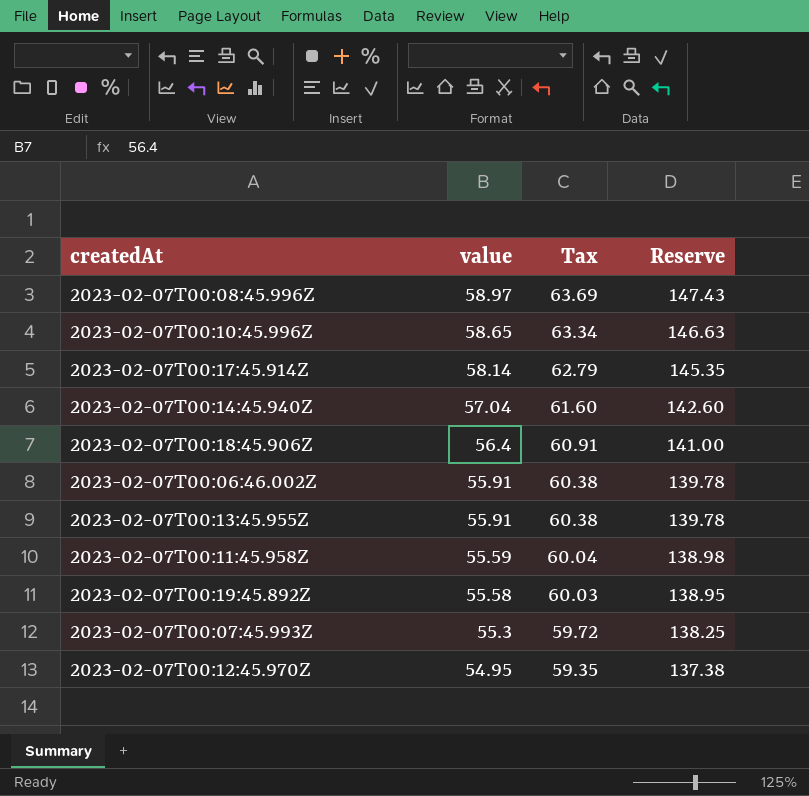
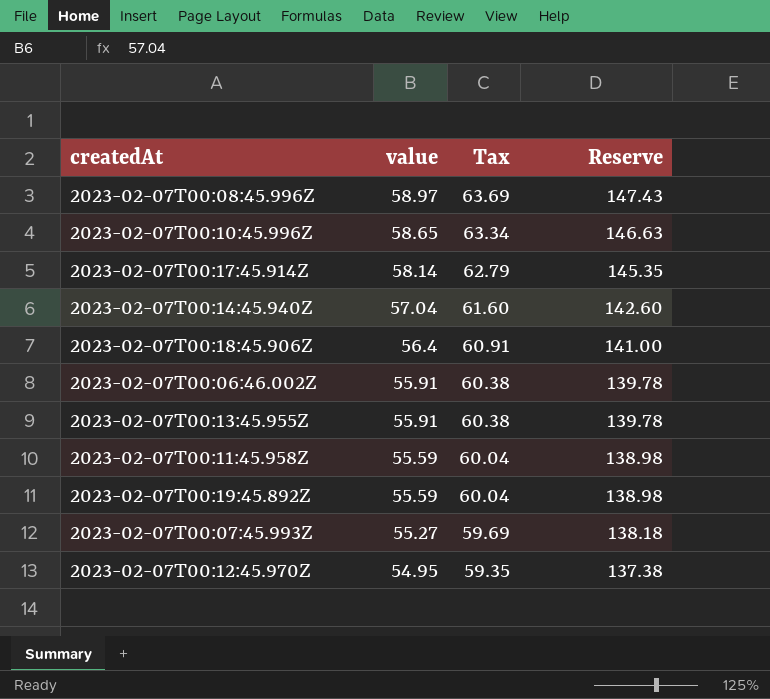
2023-02-07T00:19:45.892Z | value: 55.58 -> 55.59
2023-02-07T00:19:45.892Z | Tax: 60.03 -> 60.04
2023-02-07T00:19:45.892Z | Reserve: 138.95 -> 138.98
2023-02-07T00:07:45.993Z | value: 55.3 -> 55.27
2023-02-07T00:07:45.993Z | Tax: 59.72 -> 59.69
2023-02-07T00:07:45.993Z | Reserve: 138.25 -> 138.18

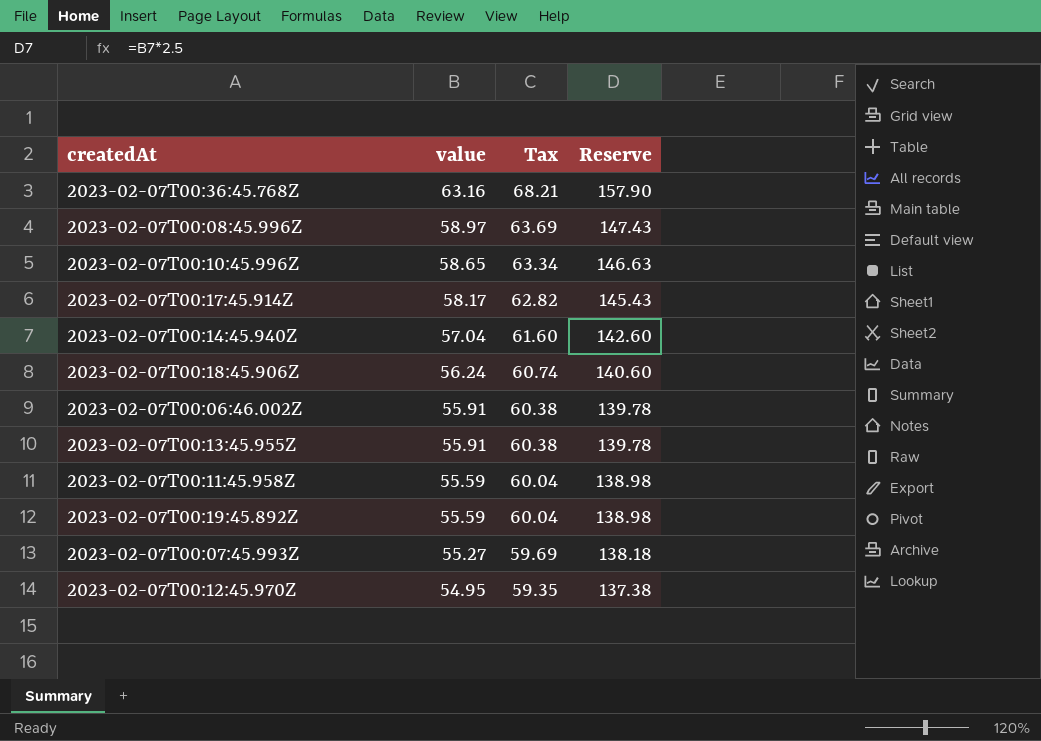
row 2023-02-07T00:36:45.768Z: none -> 63.16 | 68.21 | 157.90
2023-02-07T00:17:45.914Z | value: 58.14 -> 58.17
2023-02-07T00:17:45.914Z | Tax: 62.79 -> 62.82
2023-02-07T00:17:45.914Z | Reserve: 145.35 -> 145.43
2023-02-07T00:18:45.906Z | value: 56.4 -> 56.24
2023-02-07T00:18:45.906Z | Tax: 60.91 -> 60.74
2023-02-07T00:18:45.906Z | Reserve: 141.00 -> 140.60

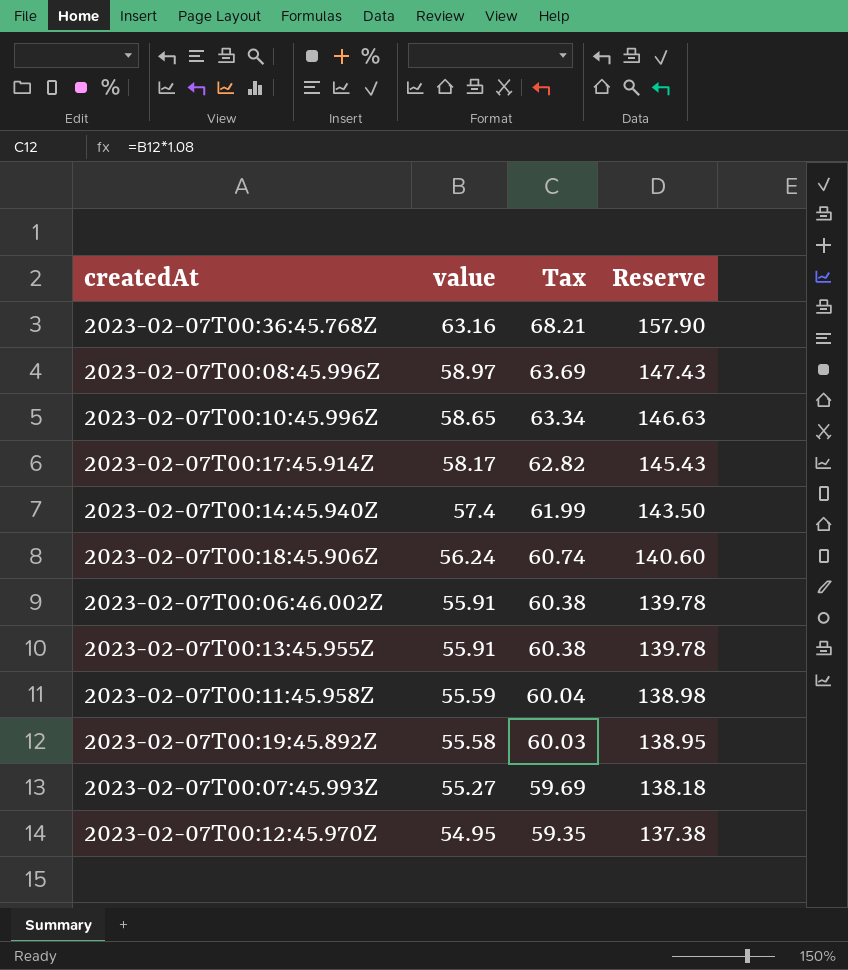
2023-02-07T00:14:45.940Z | value: 57.04 -> 57.4
2023-02-07T00:14:45.940Z | Tax: 61.60 -> 61.99
2023-02-07T00:14:45.940Z | Reserve: 142.60 -> 143.50
2023-02-07T00:19:45.892Z | value: 55.59 -> 55.58
2023-02-07T00:19:45.892Z | Tax: 60.04 -> 60.03
2023-02-07T00:19:45.892Z | Reserve: 138.98 -> 138.95

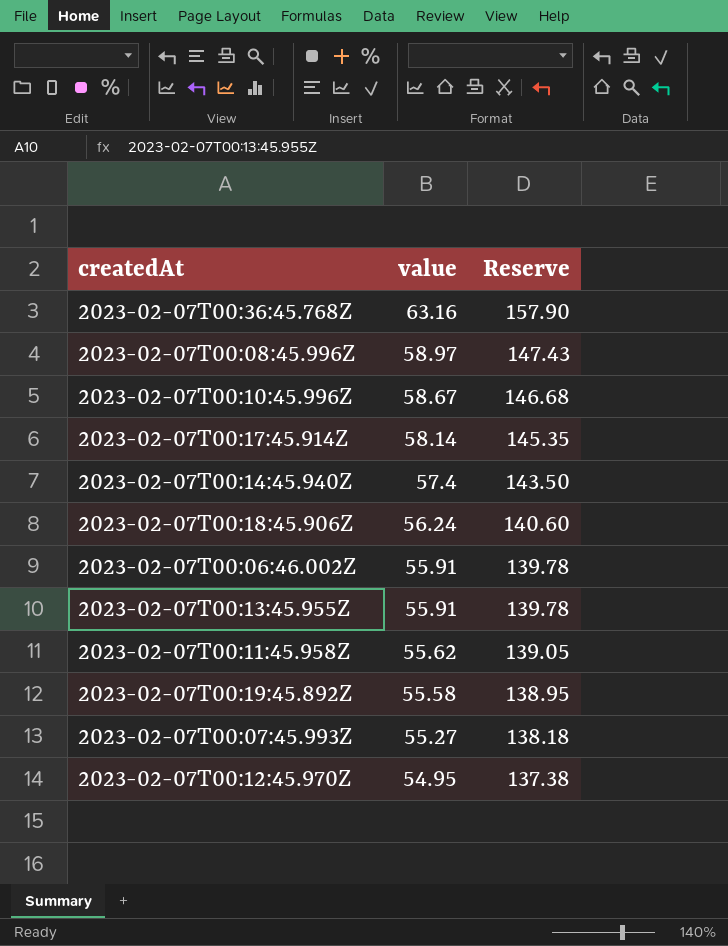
column Tax | formula: [value] * 1.08 -> none
2023-02-07T00:10:45.996Z | value: 58.65 -> 58.67
2023-02-07T00:10:45.996Z | Reserve: 146.63 -> 146.68
2023-02-07T00:17:45.914Z | value: 58.17 -> 58.14
2023-02-07T00:17:45.914Z | Reserve: 145.43 -> 145.35
2023-02-07T00:11:45.958Z | value: 55.59 -> 55.62
2023-02-07T00:11:45.958Z | Reserve: 138.98 -> 139.05

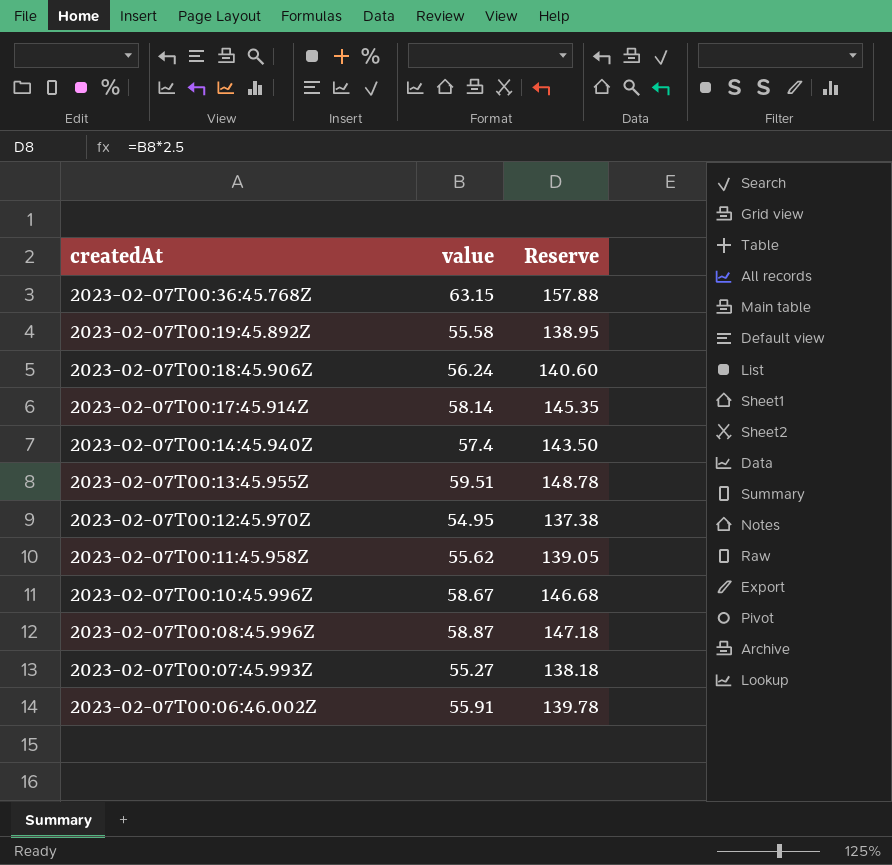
row order: value descending -> createdAt descending
2023-02-07T00:36:45.768Z | value: 63.16 -> 63.15
2023-02-07T00:36:45.768Z | Reserve: 157.90 -> 157.88
2023-02-07T00:13:45.955Z | value: 55.91 -> 59.51
2023-02-07T00:13:45.955Z | Reserve: 139.78 -> 148.78
2023-02-07T00:08:45.996Z | value: 58.97 -> 58.87
2023-02-07T00:08:45.996Z | Reserve: 147.43 -> 147.18

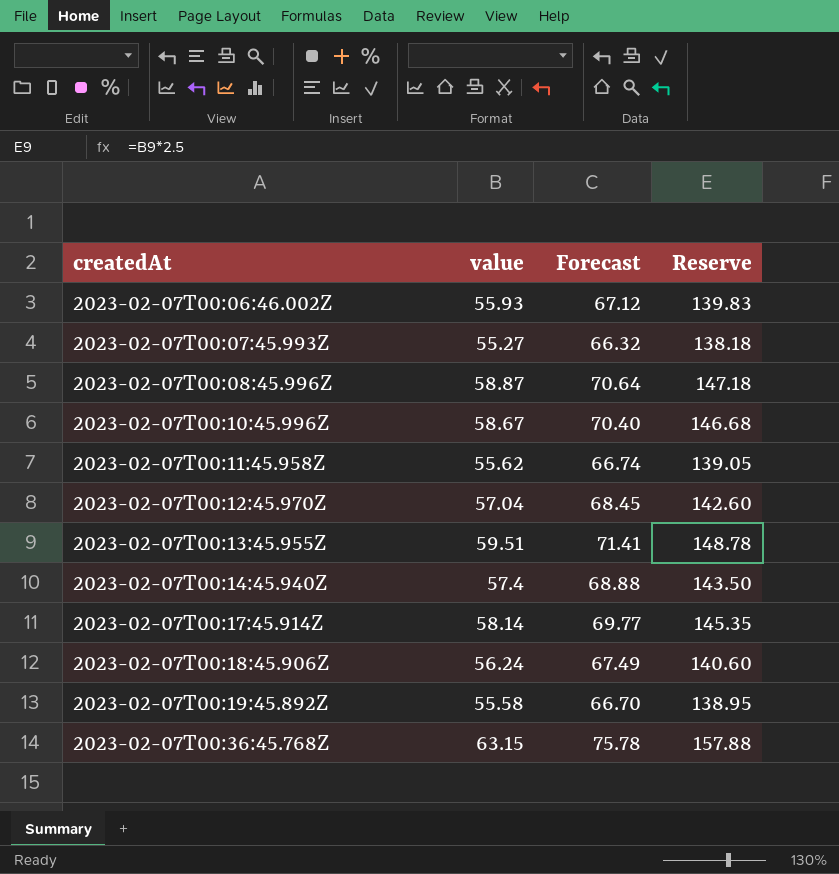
row order: createdAt descending -> createdAt ascending
column Forecast | formula: none -> [value] * 1.2
2023-02-07T00:06:46.002Z | value: 55.91 -> 55.93
2023-02-07T00:06:46.002Z | Reserve: 139.78 -> 139.83
2023-02-07T00:12:45.970Z | value: 54.95 -> 57.04
2023-02-07T00:12:45.970Z | Reserve: 137.38 -> 142.60

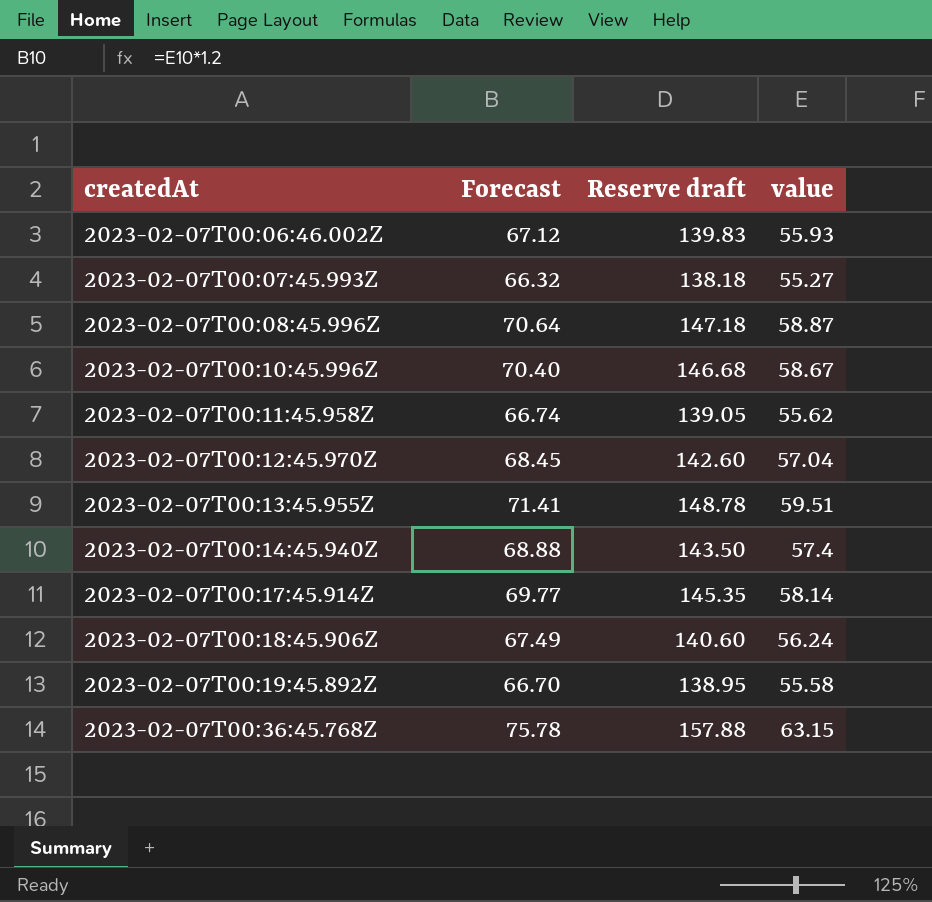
column name: Reserve -> Reserve draft
column value | position: 2 -> 4

